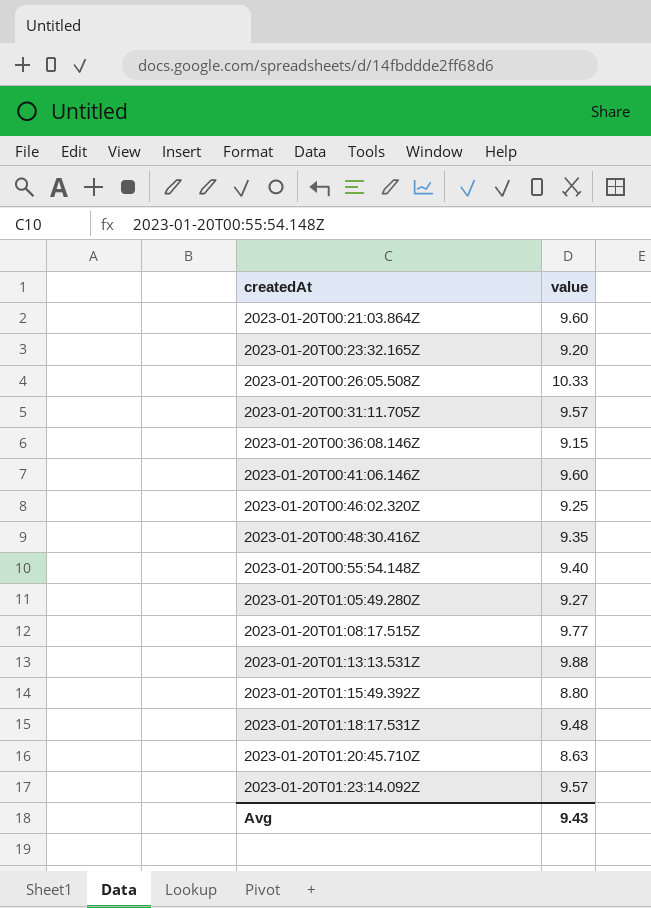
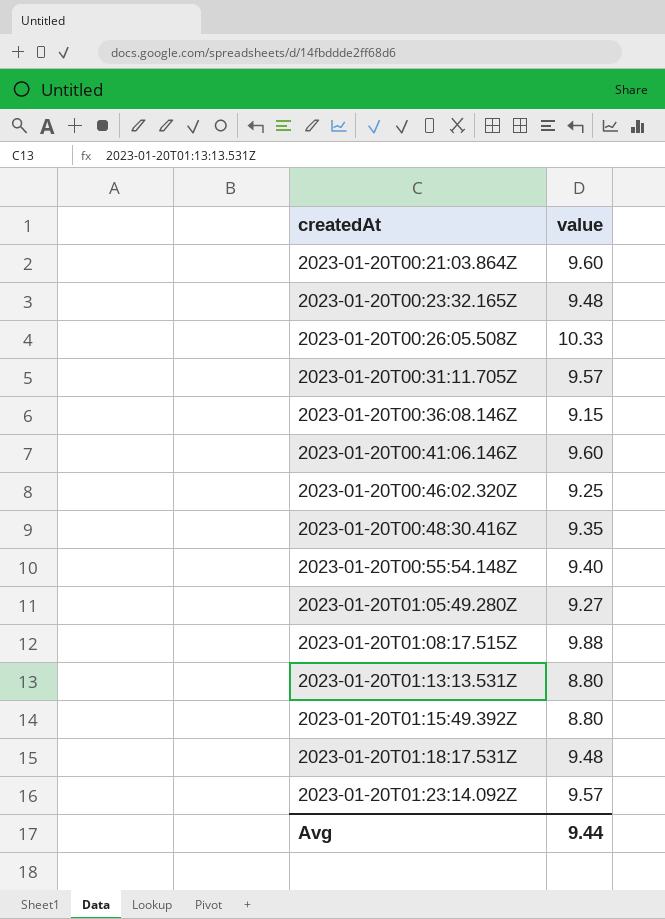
row 2023-01-20T01:20:45.710Z: 8.63 -> none
2023-01-20T00:23:32.165Z | value: 9.20 -> 9.48
2023-01-20T01:08:17.515Z | value: 9.77 -> 9.88
2023-01-20T01:13:13.531Z | value: 9.88 -> 8.80
Avg | value: 9.43 -> 9.44

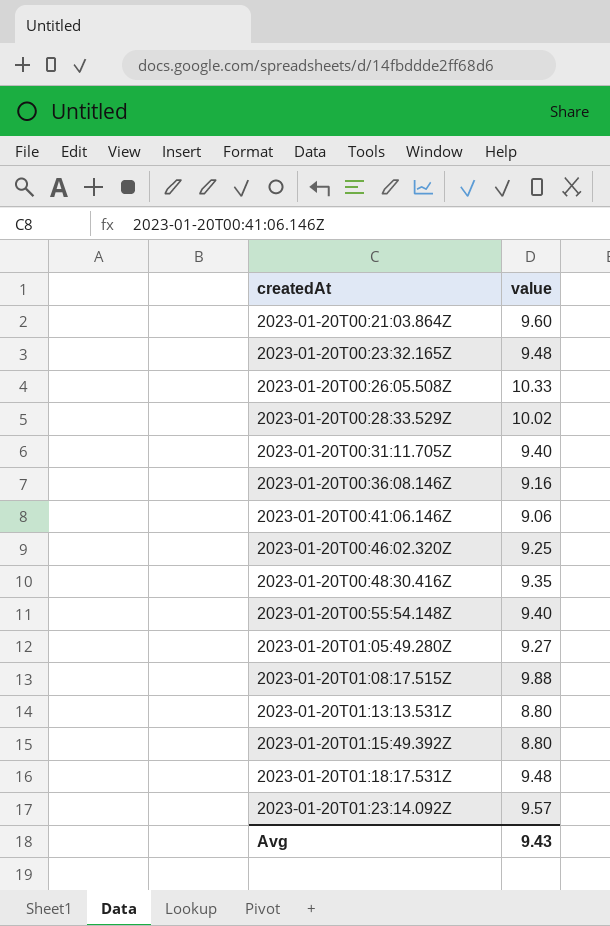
row 2023-01-20T00:28:33.529Z: none -> 10.02
2023-01-20T00:31:11.705Z | value: 9.57 -> 9.40
2023-01-20T00:36:08.146Z | value: 9.15 -> 9.16
2023-01-20T00:41:06.146Z | value: 9.60 -> 9.06
Avg | value: 9.44 -> 9.43

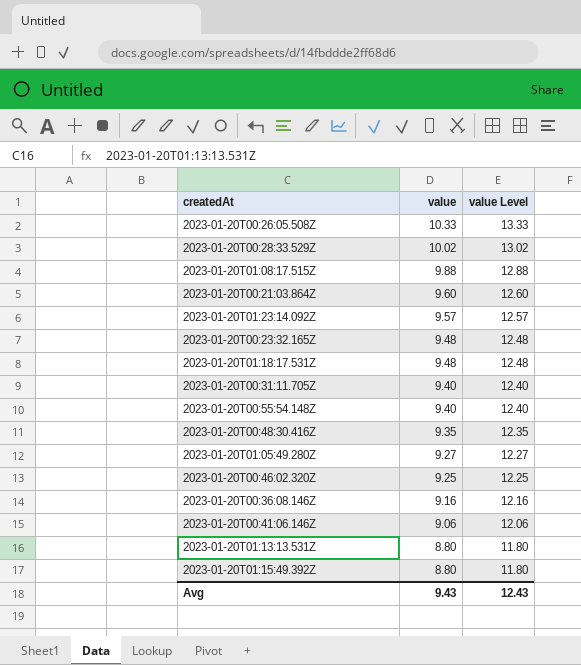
row order: createdAt ascending -> value descending
column value Level | formula: none -> [value] + 3

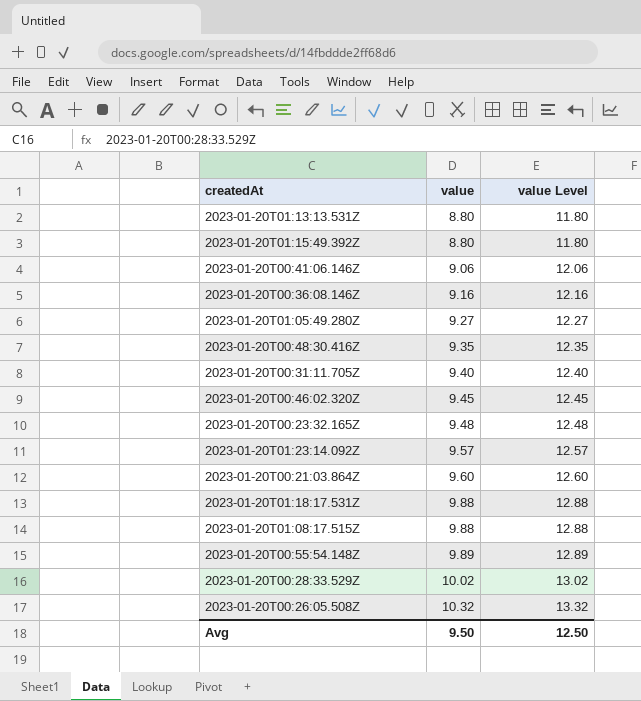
row order: value descending -> value ascending
2023-01-20T00:46:02.320Z | value: 9.25 -> 9.45
2023-01-20T00:46:02.320Z | value Level: 12.25 -> 12.45
2023-01-20T01:18:17.531Z | value: 9.48 -> 9.88
2023-01-20T01:18:17.531Z | value Level: 12.48 -> 12.88
2023-01-20T00:55:54.148Z | value: 9.40 -> 9.89
2023-01-20T00:55:54.148Z | value Level: 12.40 -> 12.89
2023-01-20T00:26:05.508Z | value: 10.33 -> 10.32
2023-01-20T00:26:05.508Z | value Level: 13.33 -> 13.32
Avg | value: 9.43 -> 9.50
Avg | value Level: 12.43 -> 12.50

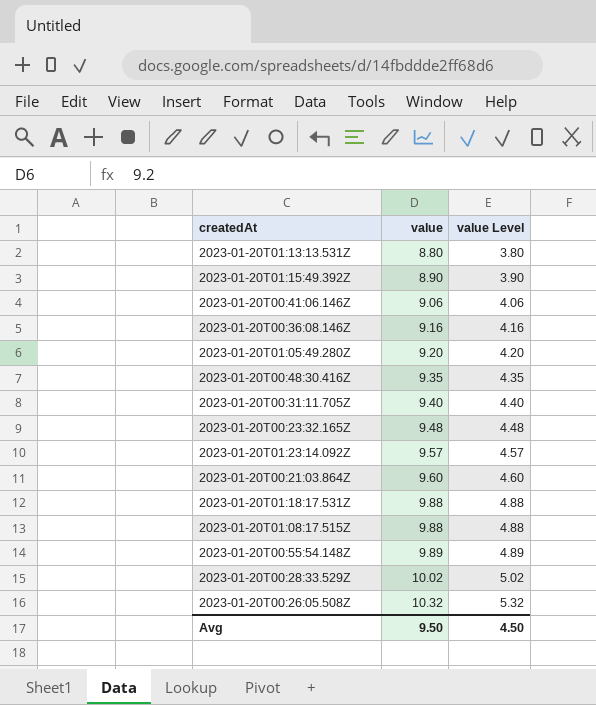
column value Level | formula: [value] + 3 -> [value] - 5
row 2023-01-20T00:46:02.320Z: 9.45 | 12.45 -> none
2023-01-20T01:15:49.392Z | value: 8.80 -> 8.90
2023-01-20T01:05:49.280Z | value: 9.27 -> 9.20
Avg | value Level: 12.50 -> 4.50

